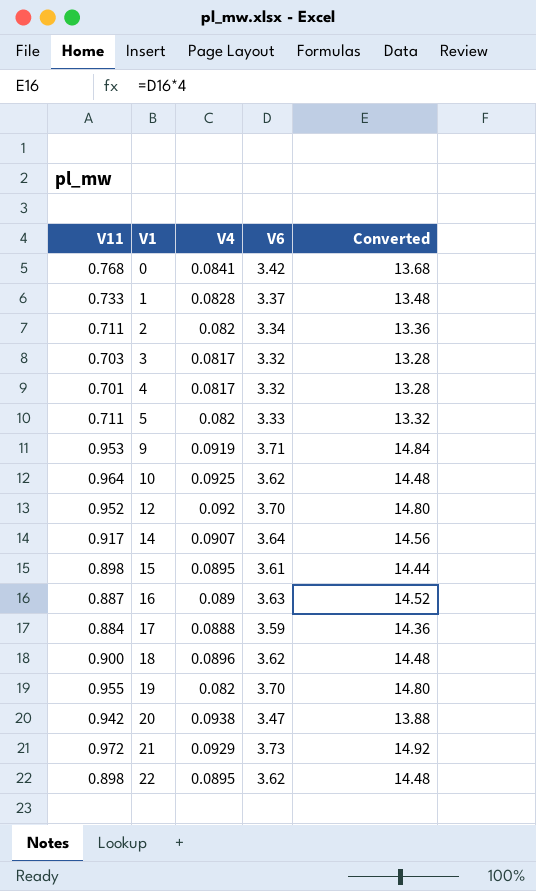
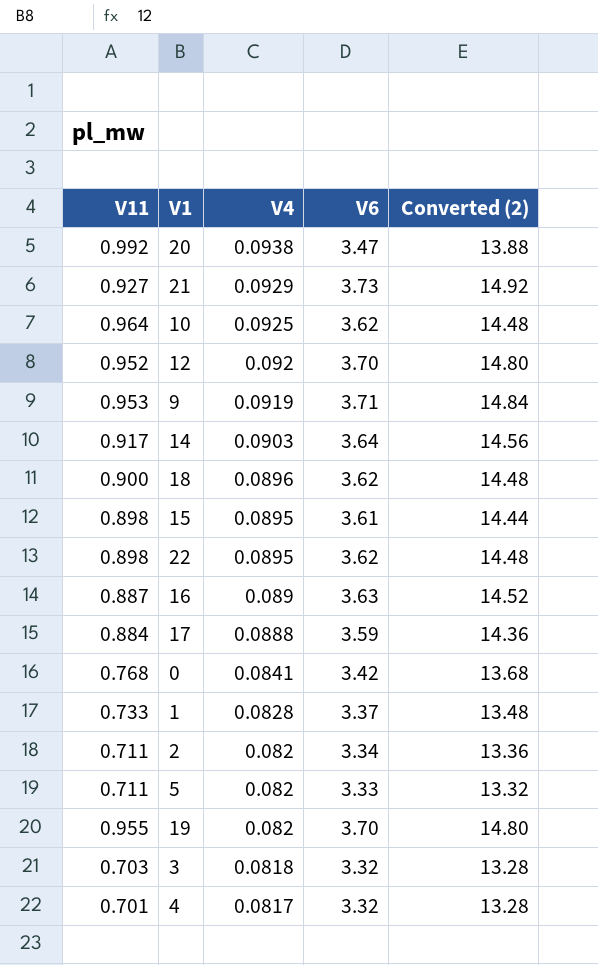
row order: V1 ascending -> V4 descending
column name: Converted -> Converted (2)
20 | V11: 0.942 -> 0.992
21 | V11: 0.972 -> 0.927
14 | V4: 0.0907 -> 0.0903
3 | V4: 0.0817 -> 0.0818

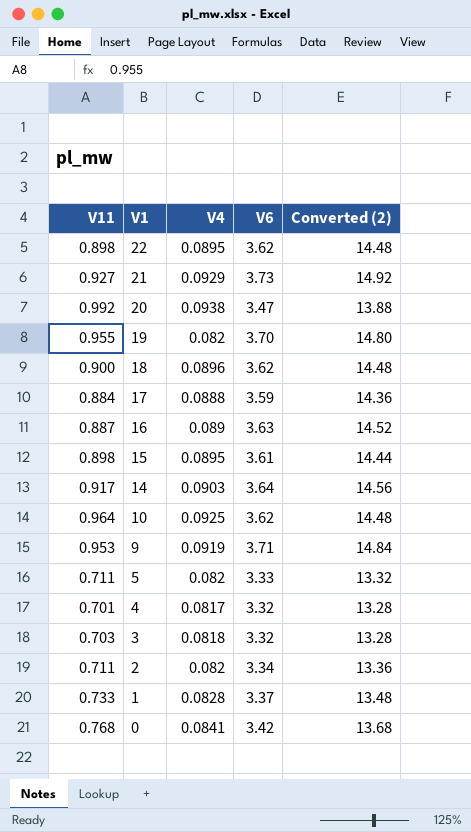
row order: V4 descending -> V1 descending
row 12: 0.952 | 0.092 | 3.70 | 14.80 -> none

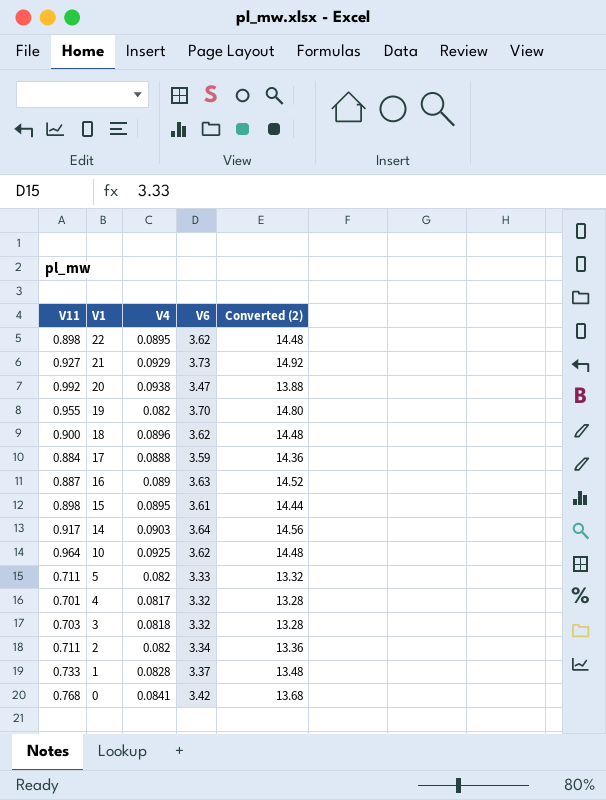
row 9: 0.953 | 0.0919 | 3.71 | 14.84 -> none

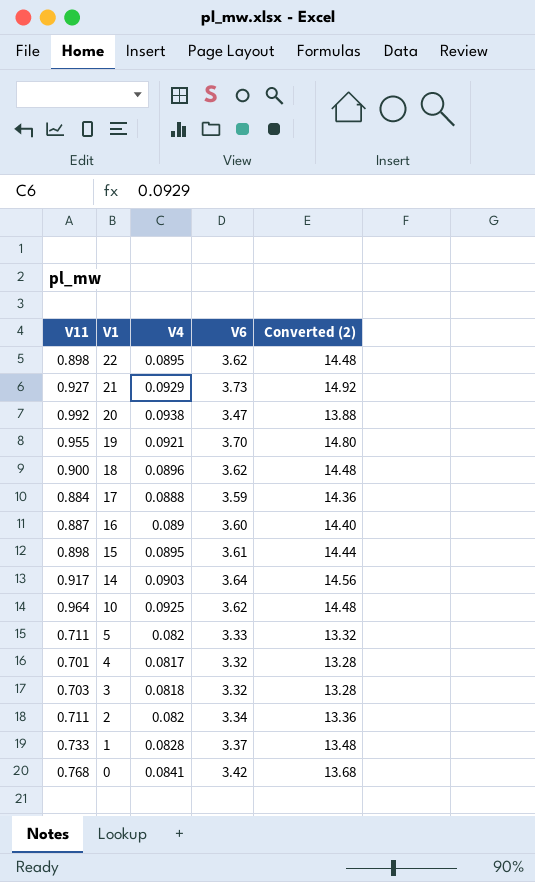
19 | V4: 0.082 -> 0.0921
16 | V6: 3.63 -> 3.60
16 | Converted (2): 14.52 -> 14.40

